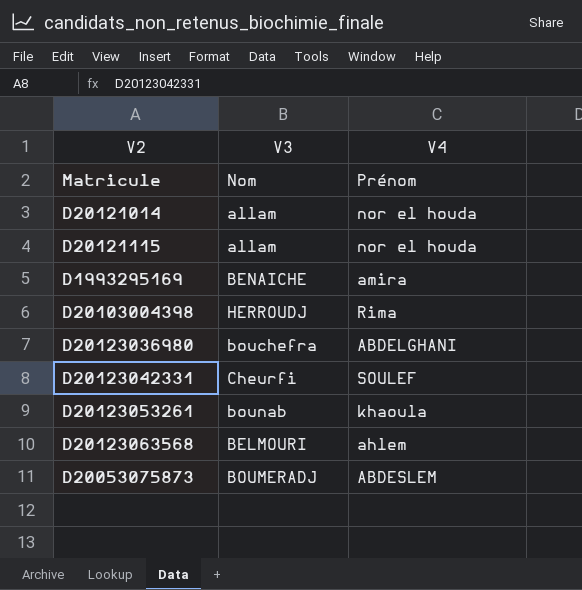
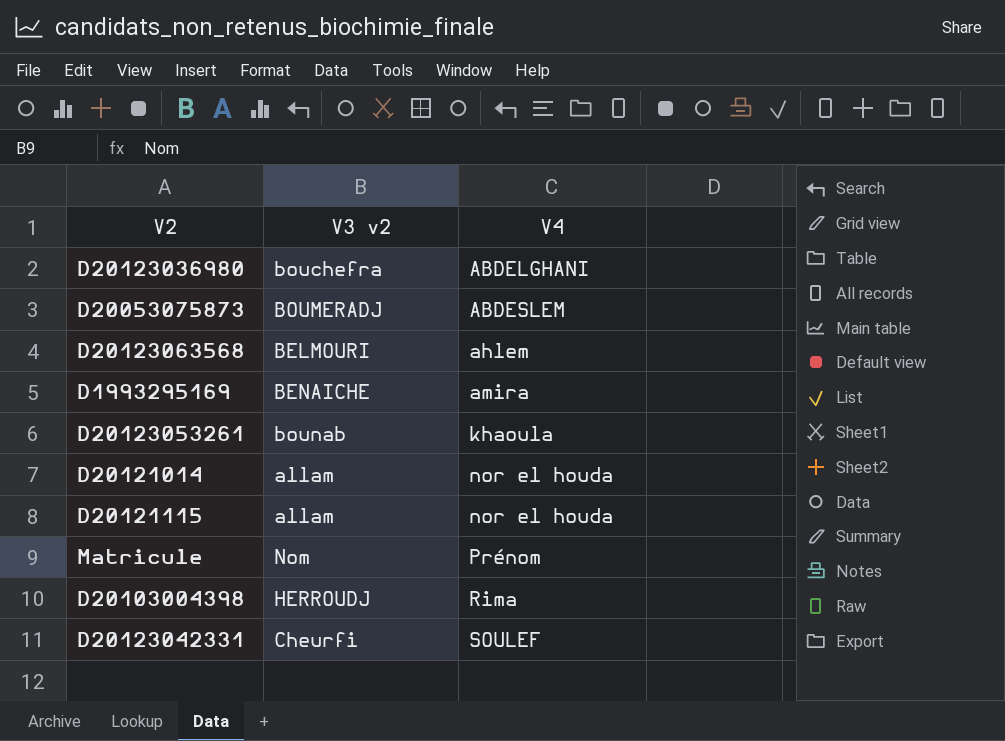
row order: none -> V4 ascending
column name: V3 -> V3 v2

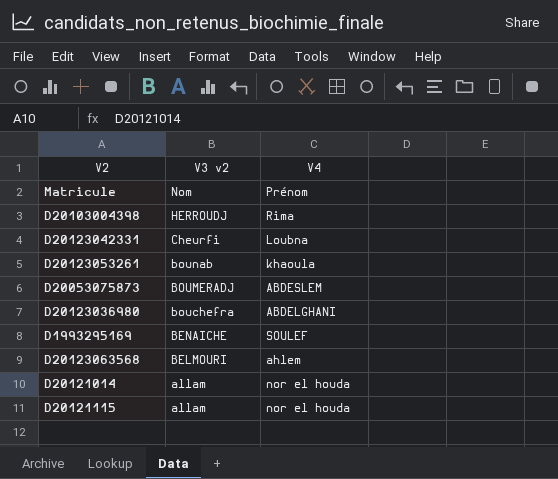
row order: V4 ascending -> V3 v2 descending
D20123042331 | V4: SOULEF -> Loubna
D1993295169 | V4: amira -> SOULEF

